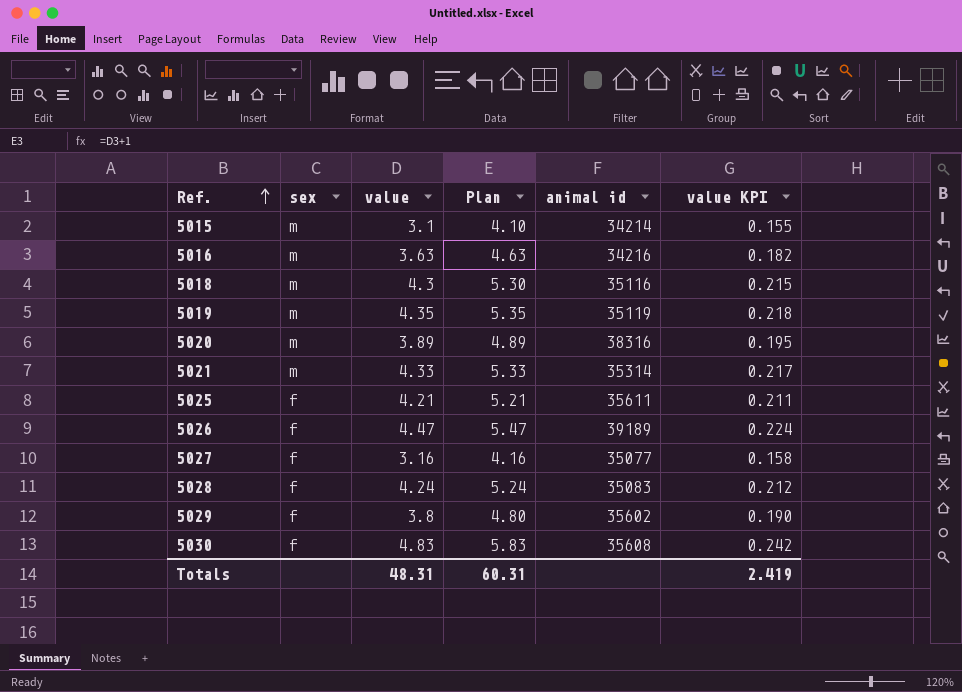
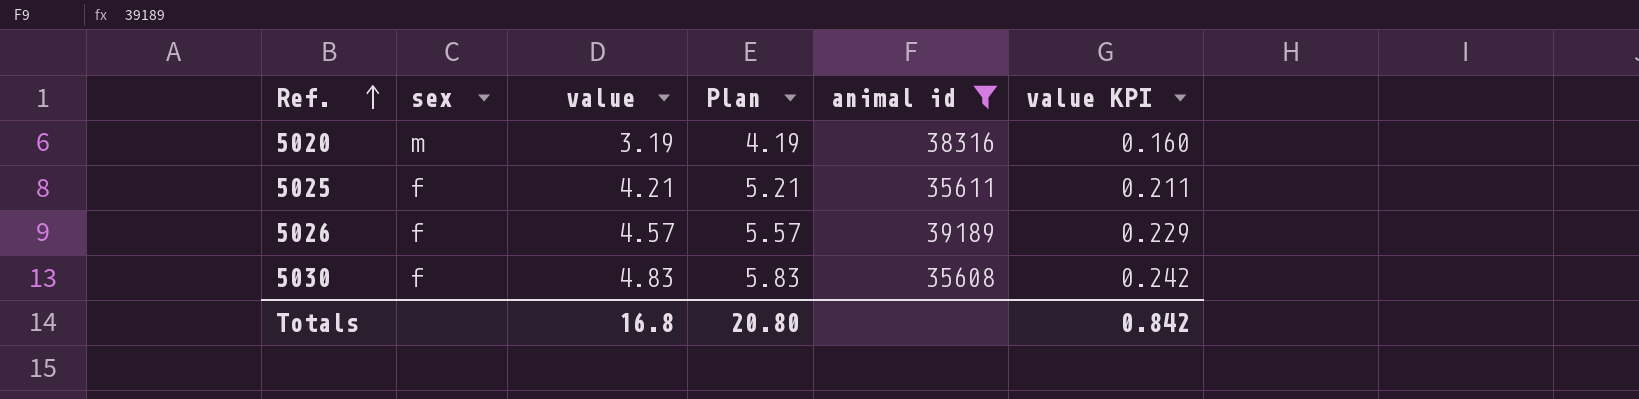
filter: none -> animal id >= 35608
5020 | value: 3.89 -> 3.19
5020 | Plan: 4.89 -> 4.19
5020 | value KPI: 0.195 -> 0.160
5026 | value: 4.47 -> 4.57
5026 | Plan: 5.47 -> 5.57
5026 | value KPI: 0.224 -> 0.229
Totals | value: 48.31 -> 16.8
Totals | Plan: 60.31 -> 20.80
Totals | value KPI: 2.419 -> 0.842

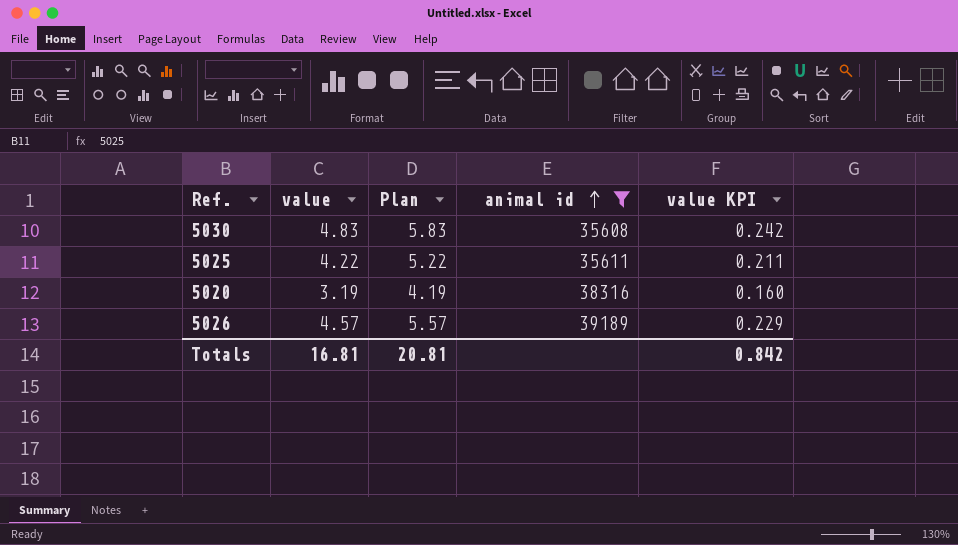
row order: Ref. ascending -> animal id ascending
column sex | position: 2 -> none
5025 | value: 4.21 -> 4.22
5025 | Plan: 5.21 -> 5.22
Totals | value: 16.8 -> 16.81
Totals | Plan: 20.80 -> 20.81

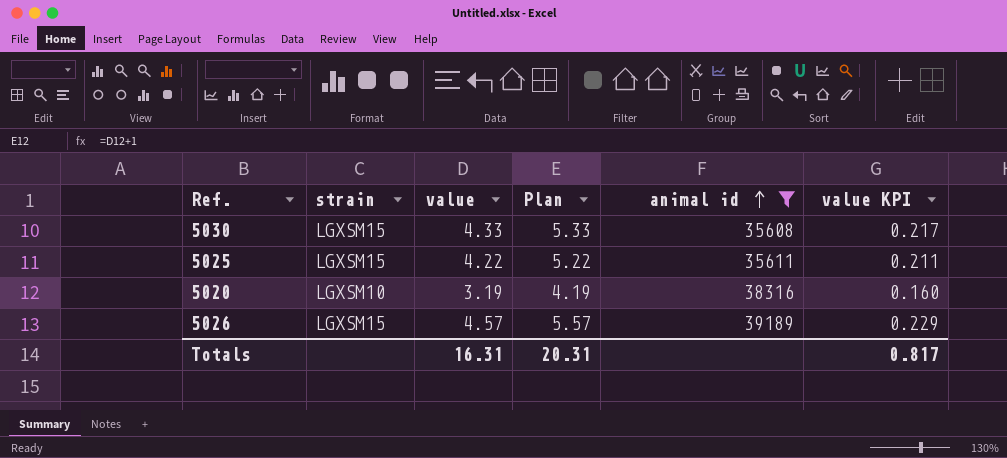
column strain | position: none -> 2
5030 | value: 4.83 -> 4.33
5030 | Plan: 5.83 -> 5.33
5030 | value KPI: 0.242 -> 0.217
Totals | value: 16.81 -> 16.31
Totals | Plan: 20.81 -> 20.31
Totals | value KPI: 0.842 -> 0.817

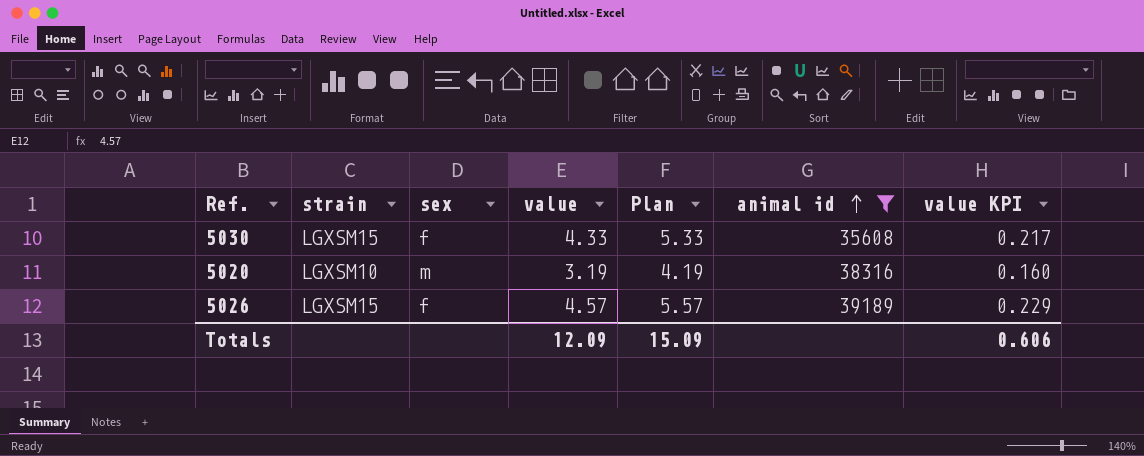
column sex | position: none -> 3
row 5025: LGXSM15 | 4.22 | 5.22 | 35611 | 0.211 -> none
Totals | value: 16.31 -> 12.09
Totals | Plan: 20.31 -> 15.09
Totals | value KPI: 0.817 -> 0.606

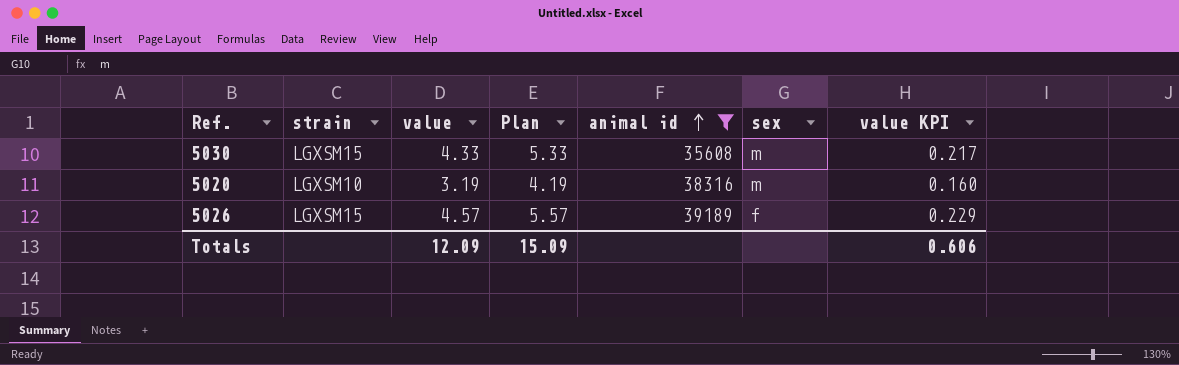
column sex | position: 3 -> 6
5030 | sex: f -> m

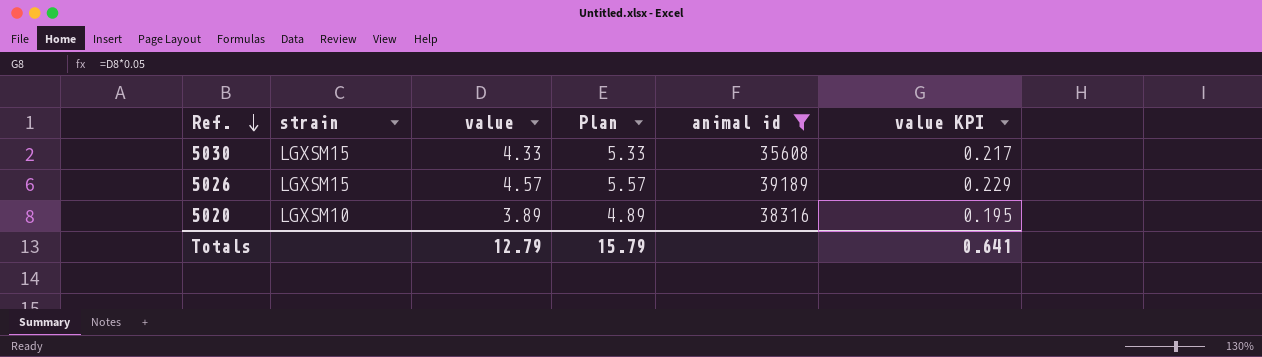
row order: animal id ascending -> Ref. descending
column sex | position: 6 -> none
5020 | value: 3.19 -> 3.89
5020 | Plan: 4.19 -> 4.89
5020 | value KPI: 0.160 -> 0.195
Totals | value: 12.09 -> 12.79
Totals | Plan: 15.09 -> 15.79
Totals | value KPI: 0.606 -> 0.641

